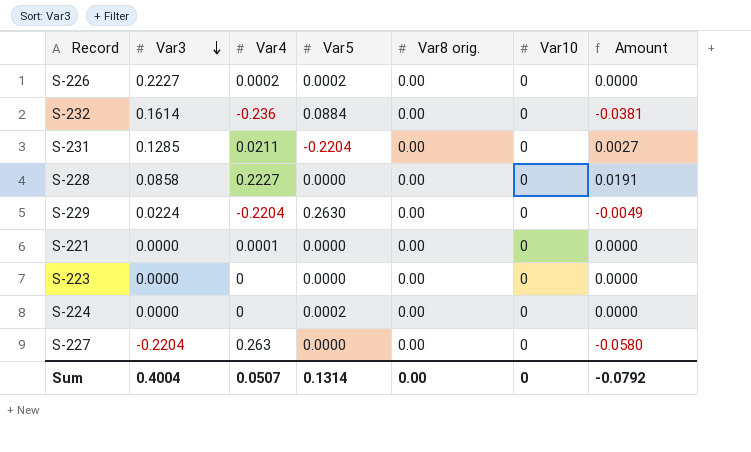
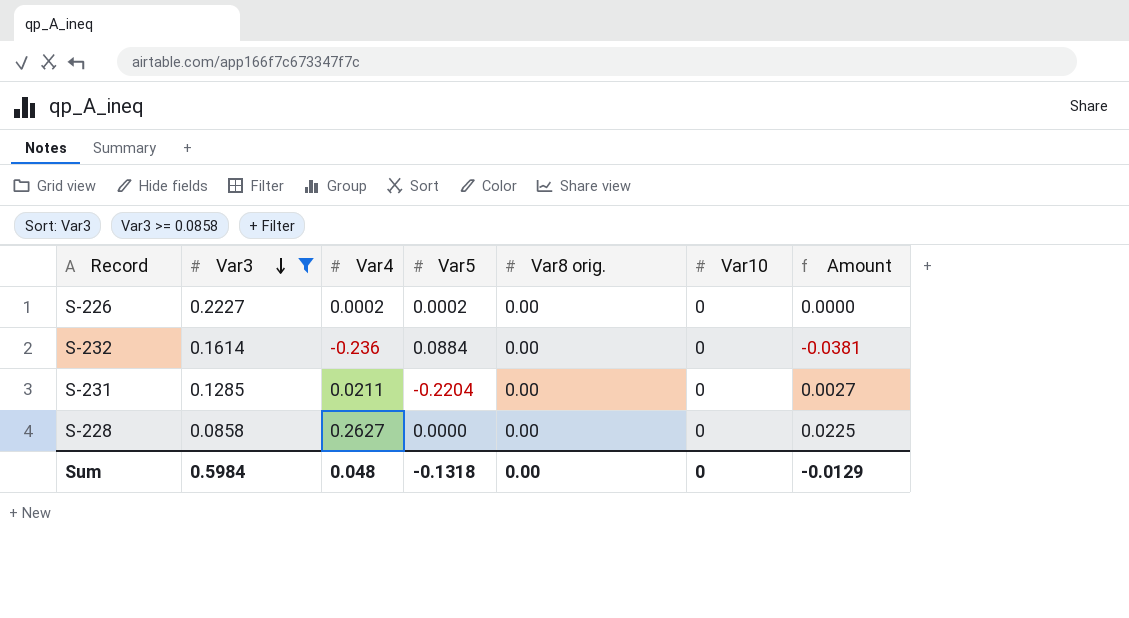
filter: none -> Var3 >= 0.0858
S-228 | Var4: 0.2227 -> 0.2627
S-228 | Amount: 0.0191 -> 0.0225
Sum | Var3: 0.4004 -> 0.5984
Sum | Var4: 0.0507 -> 0.048
Sum | Var5: 0.1314 -> -0.1318
Sum | Amount: -0.0792 -> -0.0129

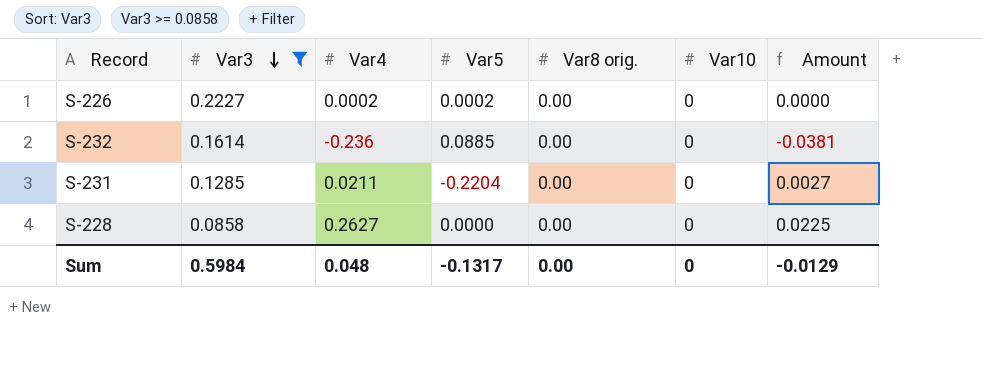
S-232 | Var5: 0.0884 -> 0.0885
Sum | Var5: -0.1318 -> -0.1317

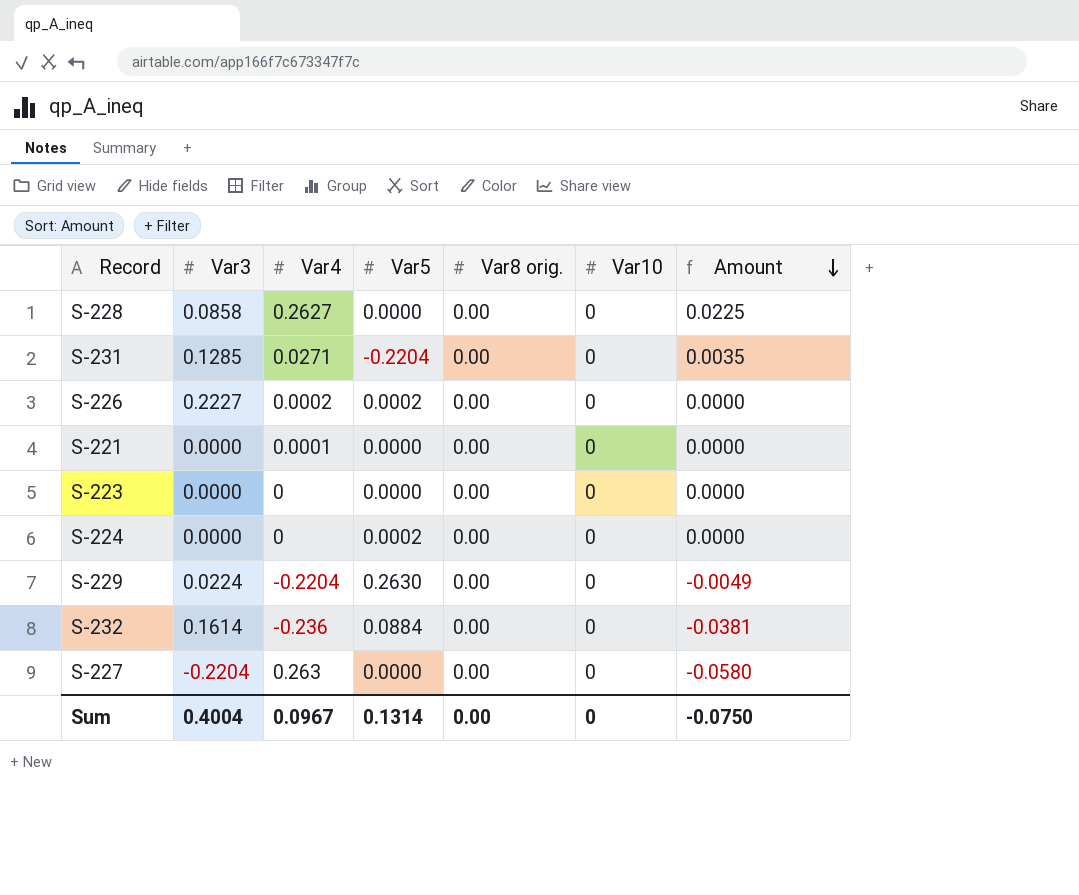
filter: Var3 >= 0.0858 -> none
row order: Var3 descending -> Amount descending
S-231 | Var4: 0.0211 -> 0.0271
S-231 | Amount: 0.0027 -> 0.0035
S-232 | Var5: 0.0885 -> 0.0884
Sum | Var3: 0.5984 -> 0.4004
Sum | Var4: 0.048 -> 0.0967
Sum | Var5: -0.1317 -> 0.1314
Sum | Amount: -0.0129 -> -0.0750

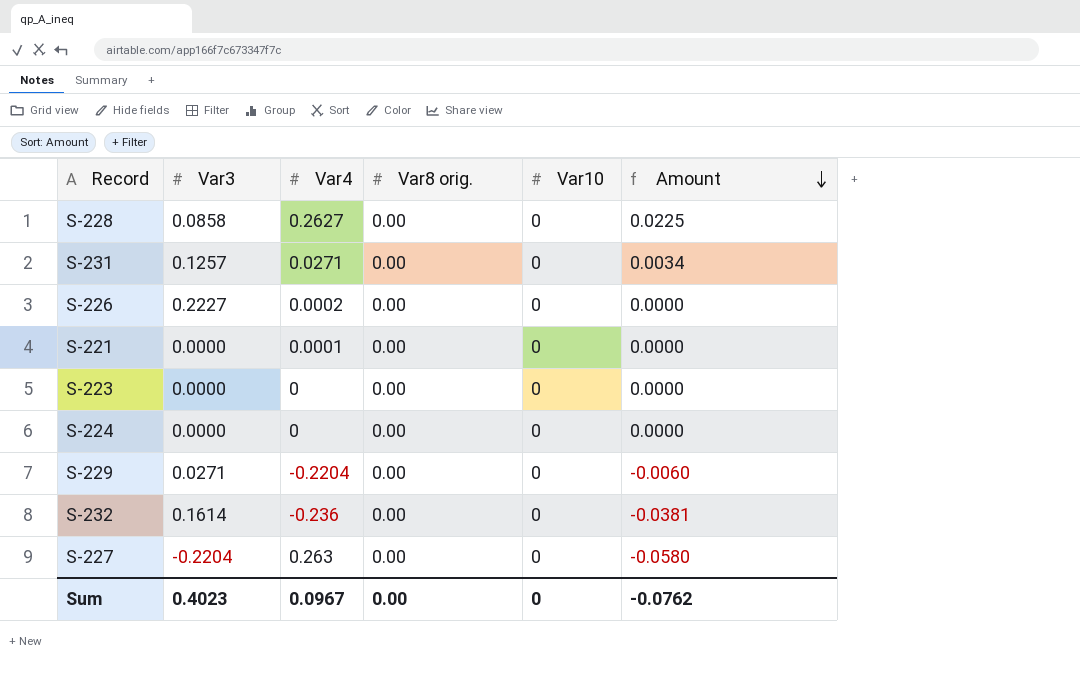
column Var5 | position: 4 -> none
S-231 | Var3: 0.1285 -> 0.1257
S-231 | Amount: 0.0035 -> 0.0034
S-229 | Var3: 0.0224 -> 0.0271
S-229 | Amount: -0.0049 -> -0.0060
Sum | Var3: 0.4004 -> 0.4023
Sum | Amount: -0.0750 -> -0.0762

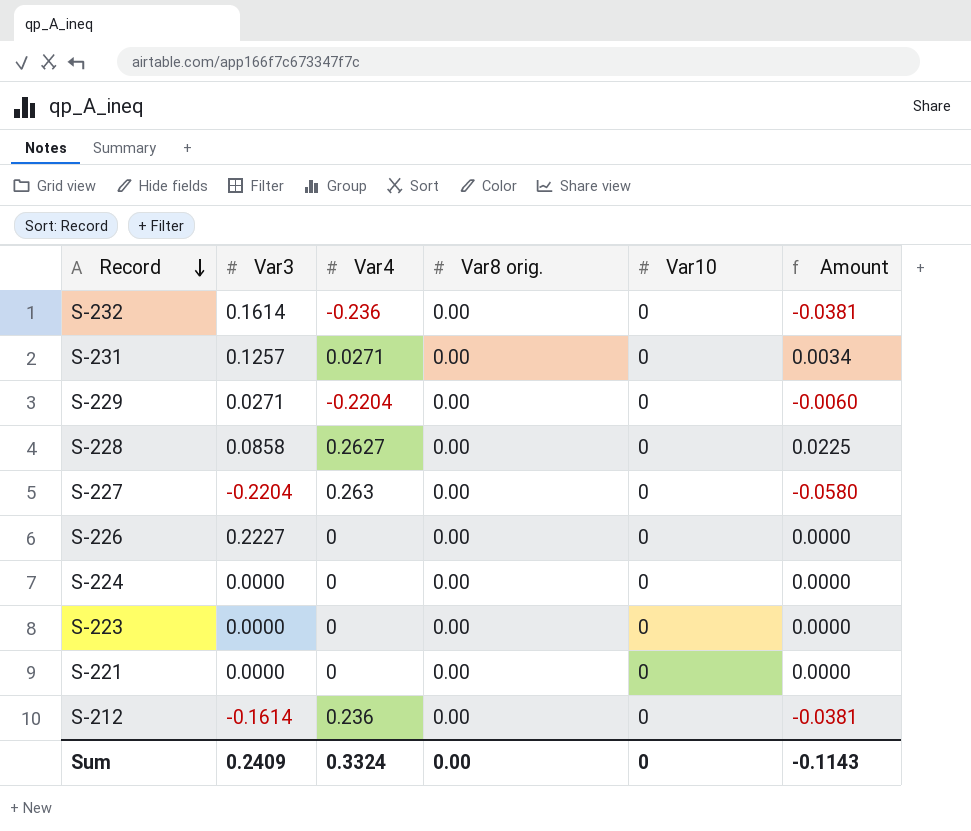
row order: Amount descending -> Record descending
S-226 | Var4: 0.0002 -> 0
S-221 | Var4: 0.0001 -> 0
row S-212: none -> -0.1614 | 0.236 | 0.00 | 0 | -0.0381
Sum | Var3: 0.4023 -> 0.2409
Sum | Var4: 0.0967 -> 0.3324
Sum | Amount: -0.0762 -> -0.1143

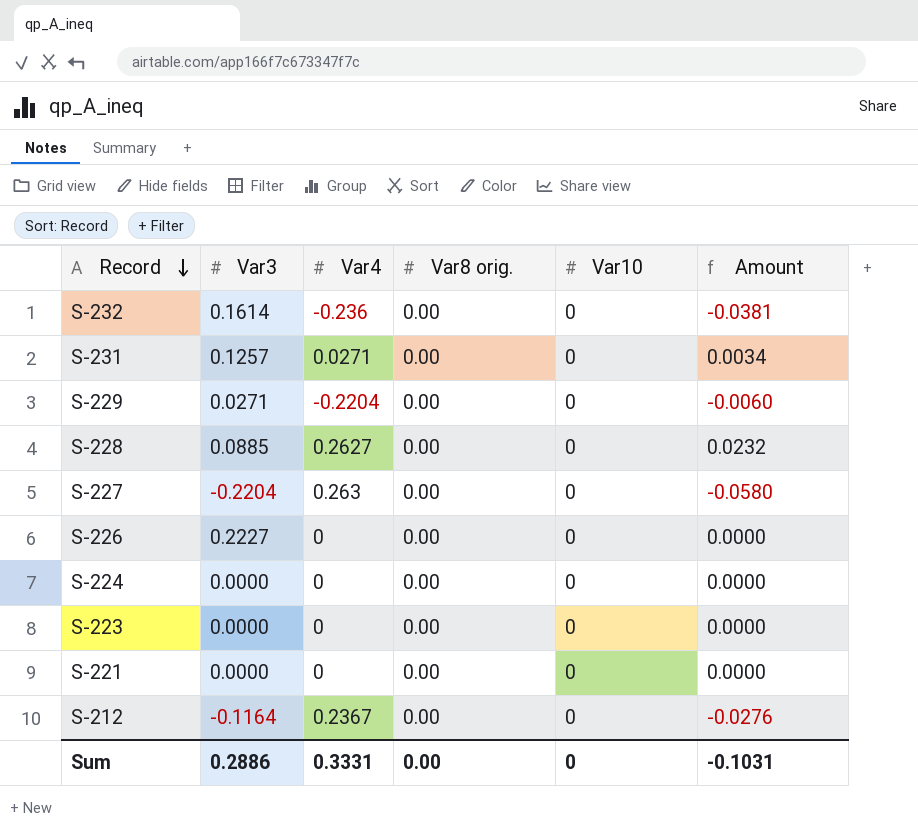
S-228 | Var3: 0.0858 -> 0.0885
S-228 | Amount: 0.0225 -> 0.0232
S-212 | Var3: -0.1614 -> -0.1164
S-212 | Var4: 0.236 -> 0.2367
S-212 | Amount: -0.0381 -> -0.0276
Sum | Var3: 0.2409 -> 0.2886
Sum | Var4: 0.3324 -> 0.3331
Sum | Amount: -0.1143 -> -0.1031

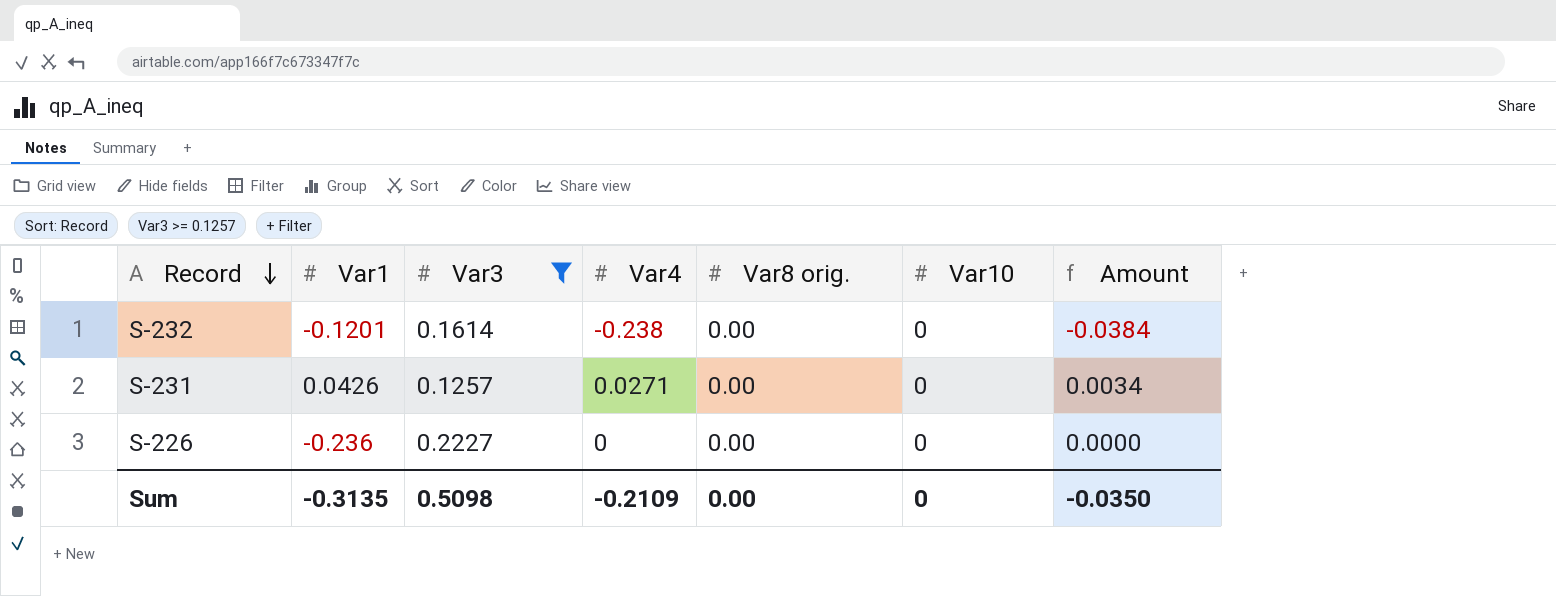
filter: none -> Var3 >= 0.1257
column Var1 | position: none -> 2
S-232 | Var4: -0.236 -> -0.238
S-232 | Amount: -0.0381 -> -0.0384
Sum | Var3: 0.2886 -> 0.5098
Sum | Var4: 0.3331 -> -0.2109
Sum | Amount: -0.1031 -> -0.0350

